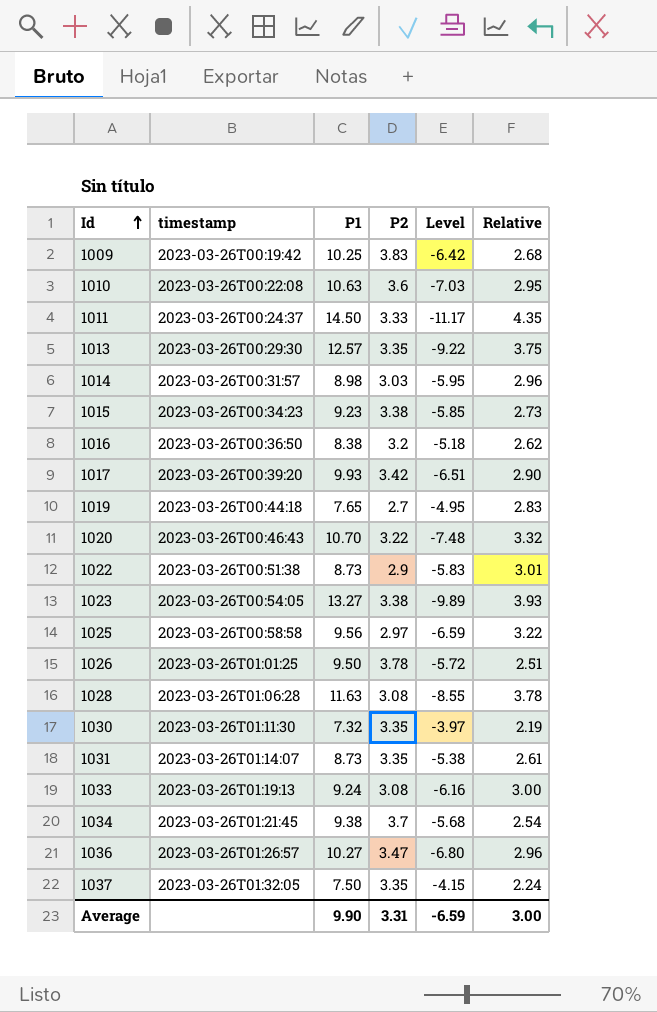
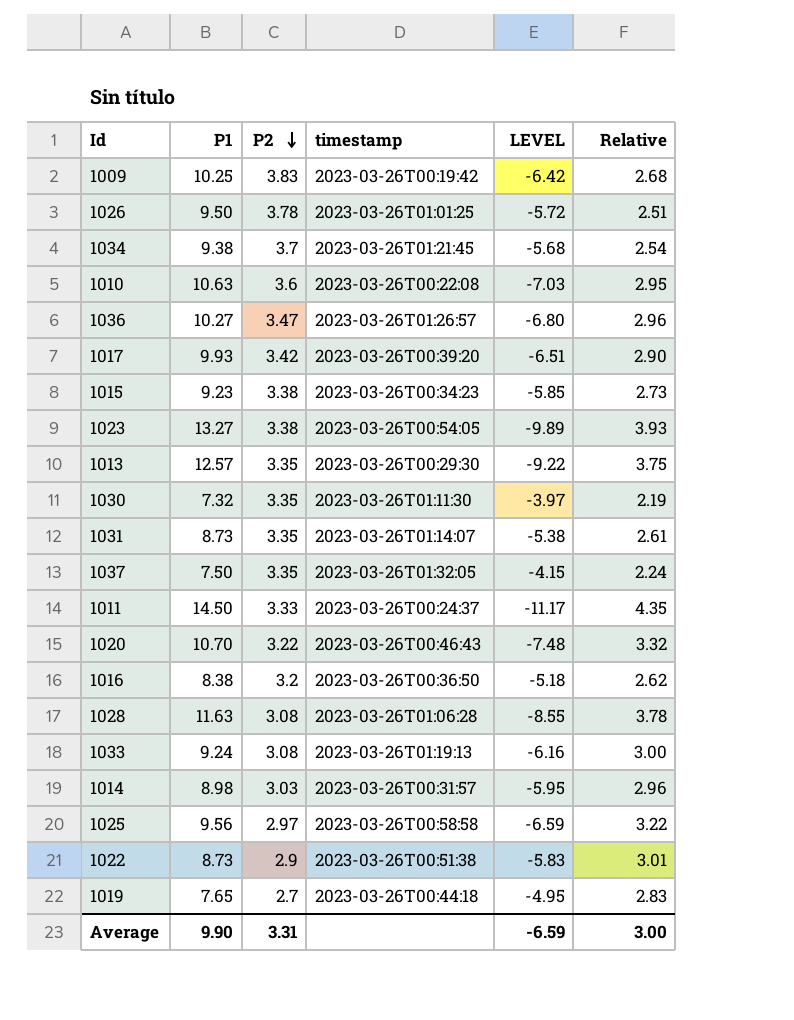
row order: Id ascending -> P2 descending
column timestamp | position: 2 -> 4
column name: Level -> LEVEL

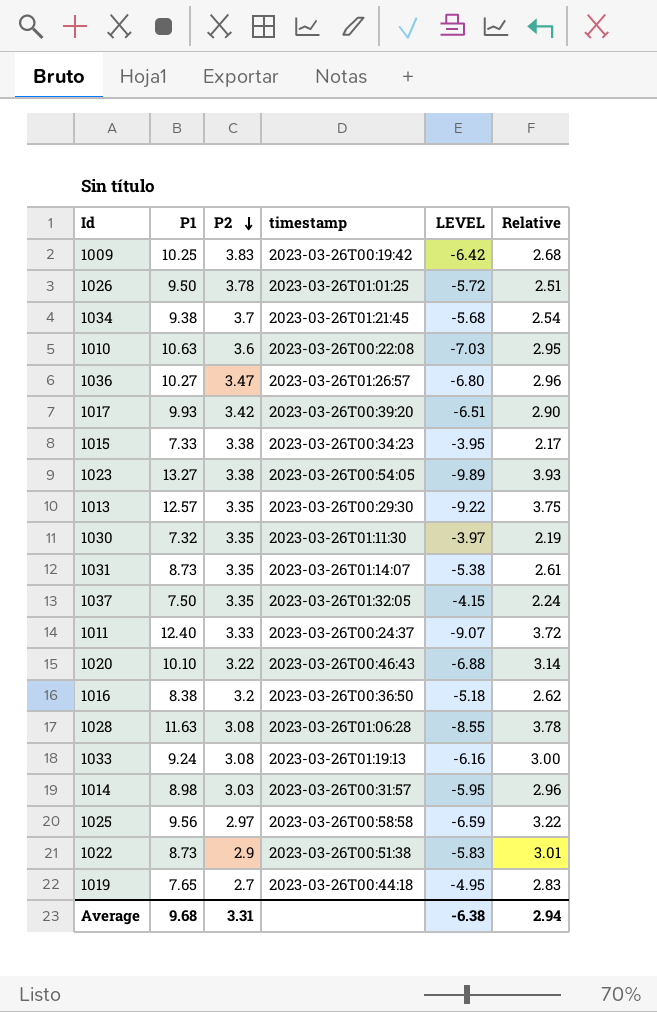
1015 | P1: 9.23 -> 7.33
1015 | LEVEL: -5.85 -> -3.95
1015 | Relative: 2.73 -> 2.17
1011 | P1: 14.50 -> 12.40
1011 | LEVEL: -11.17 -> -9.07
1011 | Relative: 4.35 -> 3.72
1020 | P1: 10.70 -> 10.10
1020 | LEVEL: -7.48 -> -6.88
1020 | Relative: 3.32 -> 3.14
Average | P1: 9.90 -> 9.68
Average | LEVEL: -6.59 -> -6.38
Average | Relative: 3.00 -> 2.94

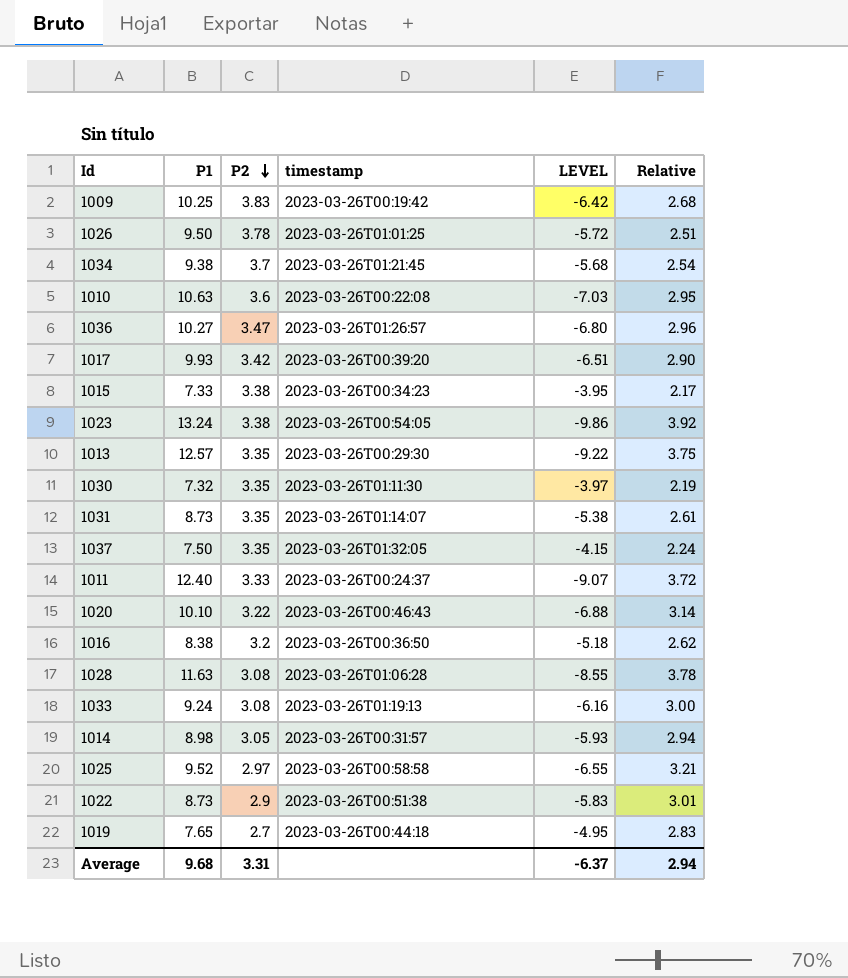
1023 | P1: 13.27 -> 13.24
1023 | LEVEL: -9.89 -> -9.86
1023 | Relative: 3.93 -> 3.92
1014 | P2: 3.03 -> 3.05
1014 | LEVEL: -5.95 -> -5.93
1014 | Relative: 2.96 -> 2.94
1025 | P1: 9.56 -> 9.52
1025 | LEVEL: -6.59 -> -6.55
1025 | Relative: 3.22 -> 3.21
Average | LEVEL: -6.38 -> -6.37

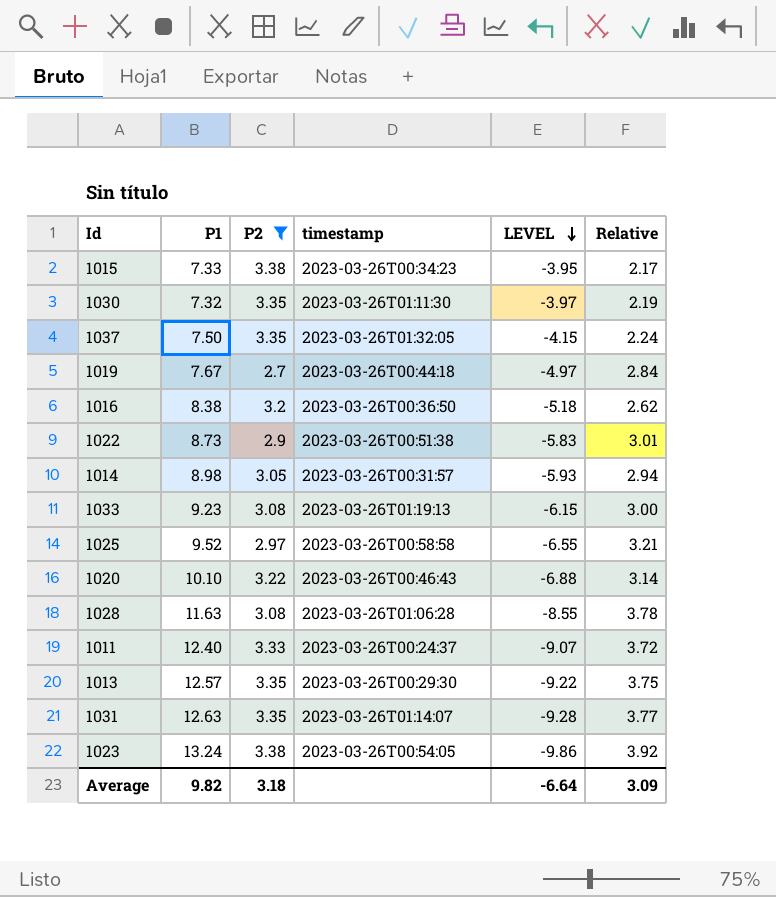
filter: none -> P2 <= 3.38
row order: P2 descending -> LEVEL descending
1019 | P1: 7.65 -> 7.67
1019 | LEVEL: -4.95 -> -4.97
1019 | Relative: 2.83 -> 2.84
1033 | P1: 9.24 -> 9.23
1033 | LEVEL: -6.16 -> -6.15
1031 | P1: 8.73 -> 12.63
1031 | LEVEL: -5.38 -> -9.28
1031 | Relative: 2.61 -> 3.77
Average | P1: 9.68 -> 9.82
Average | P2: 3.31 -> 3.18
Average | LEVEL: -6.37 -> -6.64
Average | Relative: 2.94 -> 3.09

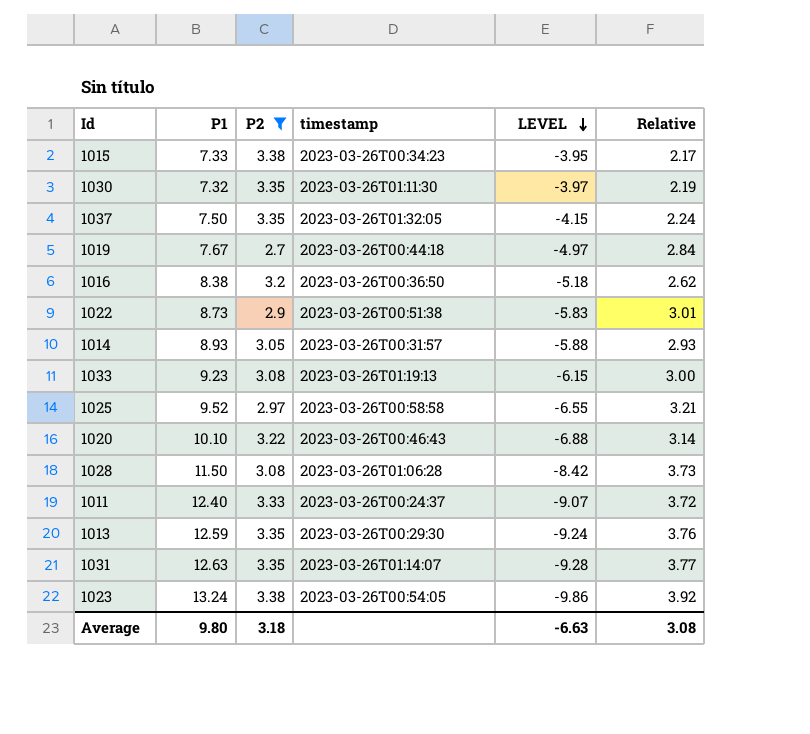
1014 | P1: 8.98 -> 8.93
1014 | LEVEL: -5.93 -> -5.88
1014 | Relative: 2.94 -> 2.93
1028 | P1: 11.63 -> 11.50
1028 | LEVEL: -8.55 -> -8.42
1028 | Relative: 3.78 -> 3.73
1013 | P1: 12.57 -> 12.59
1013 | LEVEL: -9.22 -> -9.24
1013 | Relative: 3.75 -> 3.76
Average | P1: 9.82 -> 9.80
Average | LEVEL: -6.64 -> -6.63
Average | Relative: 3.09 -> 3.08

